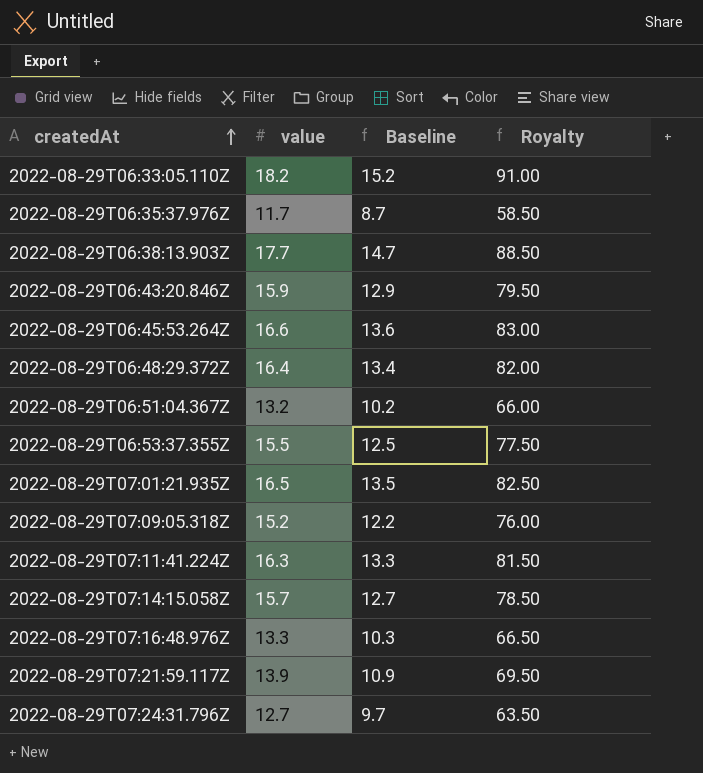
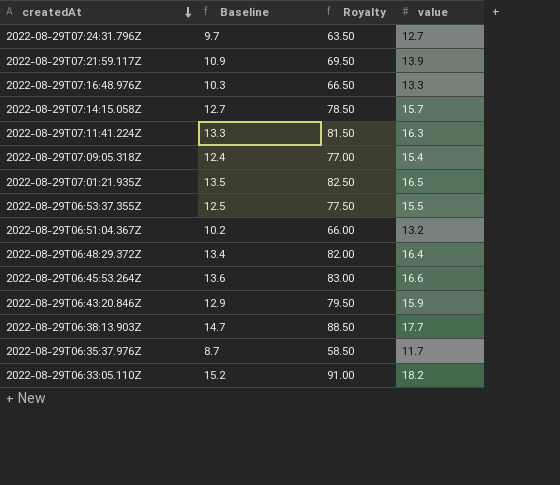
row order: createdAt ascending -> createdAt descending
column value | position: 2 -> 4
2022-08-29T07:09:05.318Z | Baseline: 12.2 -> 12.4
2022-08-29T07:09:05.318Z | Royalty: 76.00 -> 77.00
2022-08-29T07:09:05.318Z | value: 15.2 -> 15.4

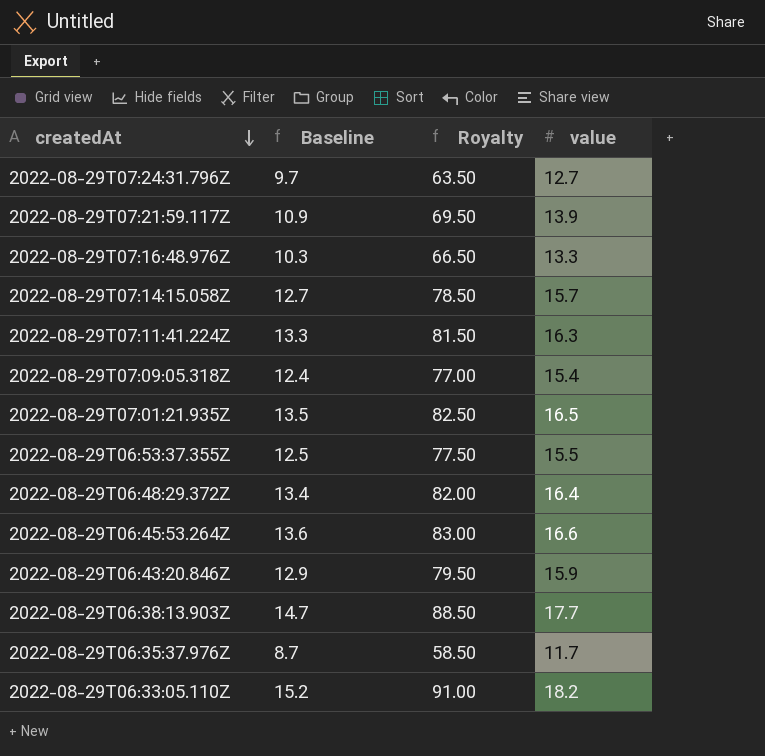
row 2022-08-29T06:51:04.367Z: 10.2 | 66.00 | 13.2 -> none

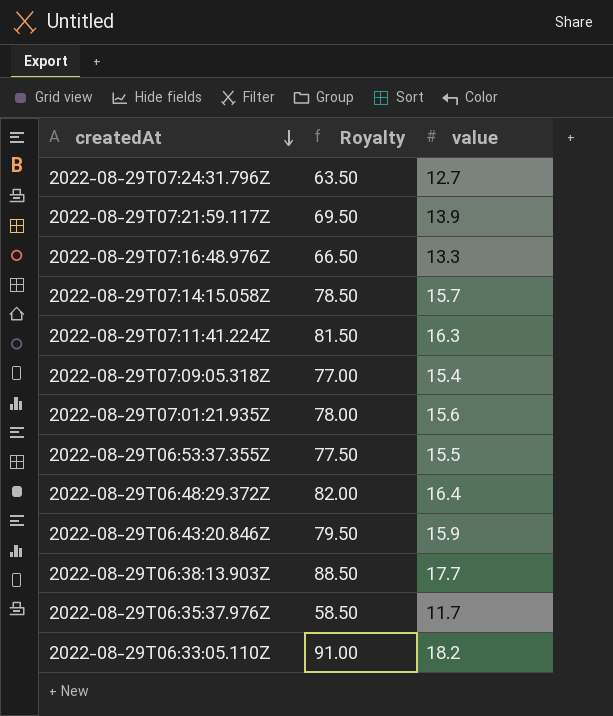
column Baseline | formula: [value] - 3 -> none
row 2022-08-29T06:45:53.264Z: 13.6 | 83.00 | 16.6 -> none
2022-08-29T07:01:21.935Z | Royalty: 82.50 -> 78.00
2022-08-29T07:01:21.935Z | value: 16.5 -> 15.6

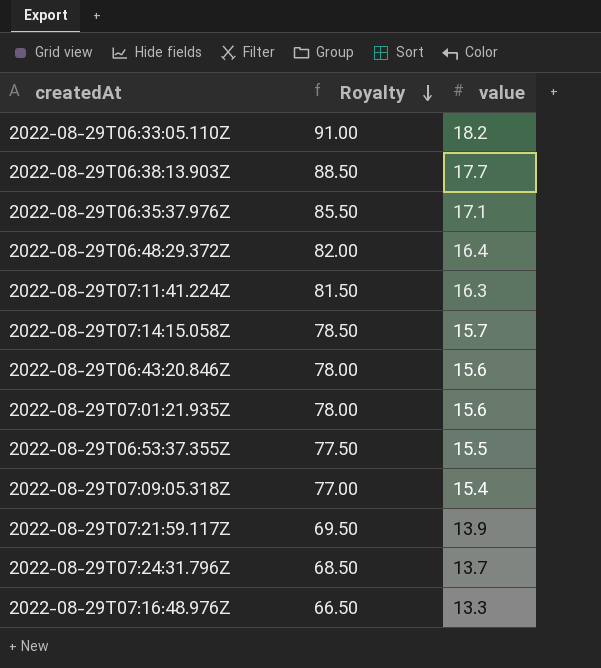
row order: createdAt descending -> Royalty descending
2022-08-29T06:35:37.976Z | Royalty: 58.50 -> 85.50
2022-08-29T06:35:37.976Z | value: 11.7 -> 17.1
2022-08-29T06:43:20.846Z | Royalty: 79.50 -> 78.00
2022-08-29T06:43:20.846Z | value: 15.9 -> 15.6
2022-08-29T07:24:31.796Z | Royalty: 63.50 -> 68.50
2022-08-29T07:24:31.796Z | value: 12.7 -> 13.7

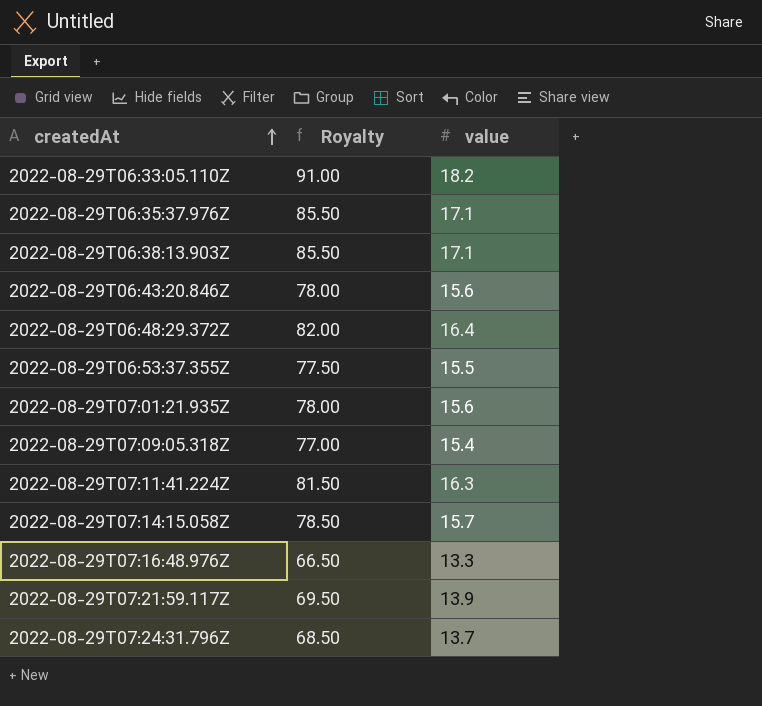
row order: Royalty descending -> createdAt ascending
2022-08-29T06:38:13.903Z | Royalty: 88.50 -> 85.50
2022-08-29T06:38:13.903Z | value: 17.7 -> 17.1

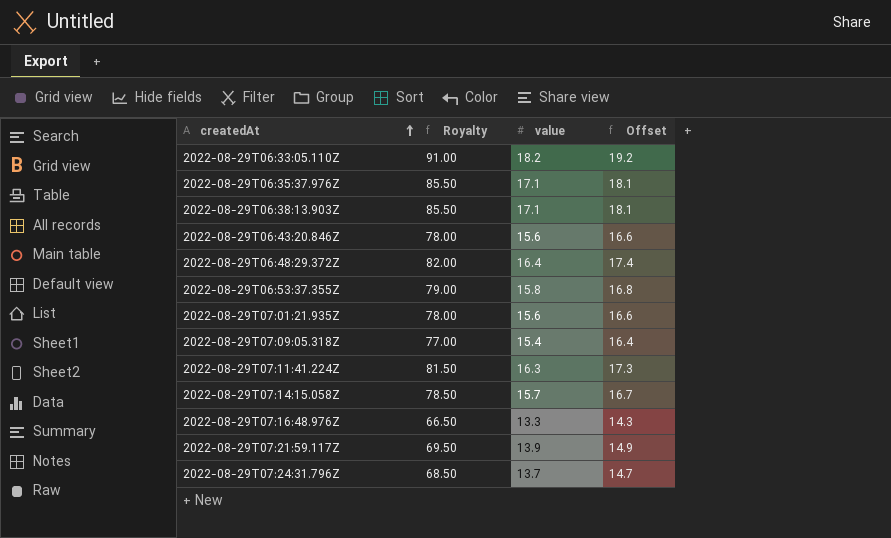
column Offset | formula: none -> [value] + 1
2022-08-29T06:53:37.355Z | Royalty: 77.50 -> 79.00
2022-08-29T06:53:37.355Z | value: 15.5 -> 15.8

